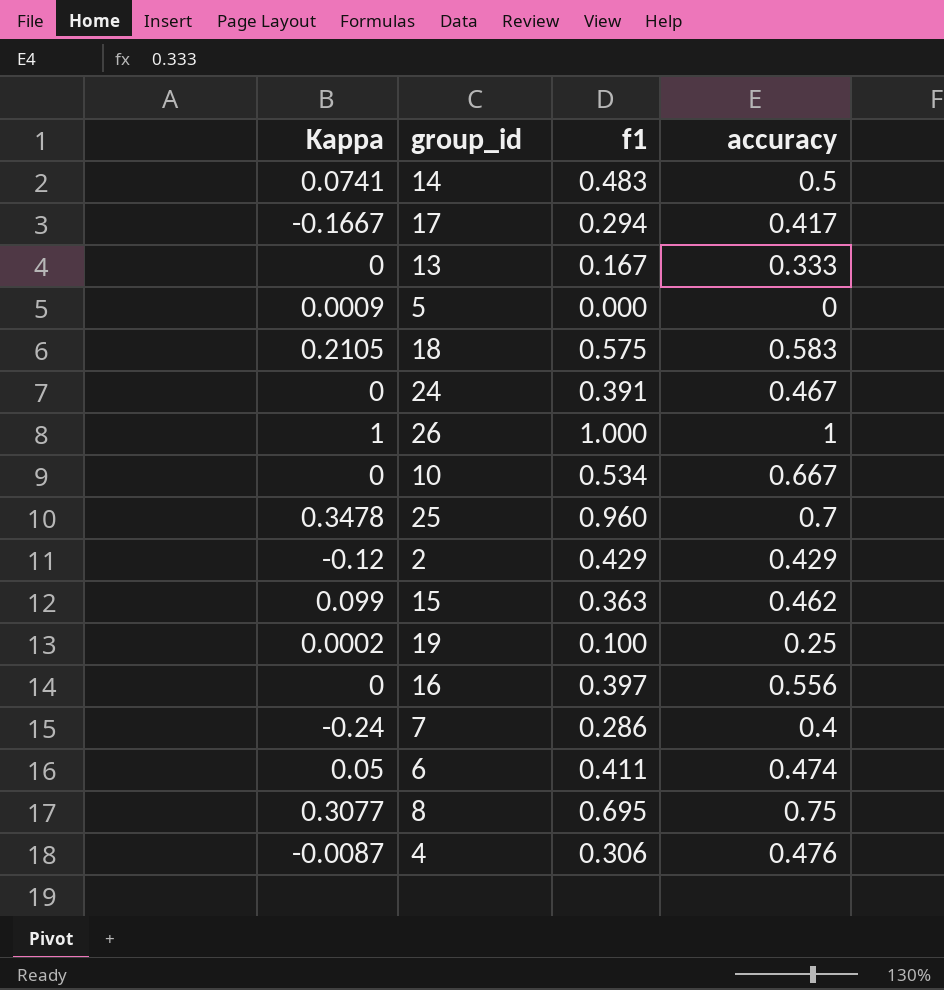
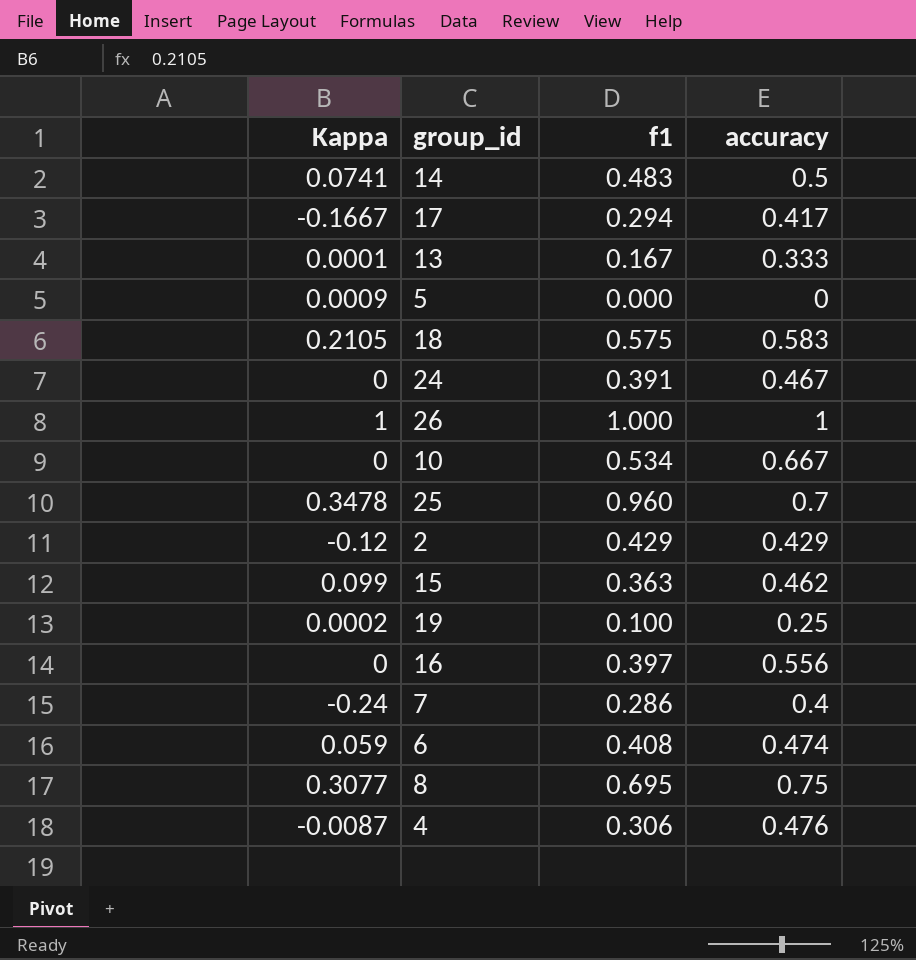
13 | Kappa: 0 -> 0.0001
6 | Kappa: 0.05 -> 0.059
6 | f1: 0.411 -> 0.408

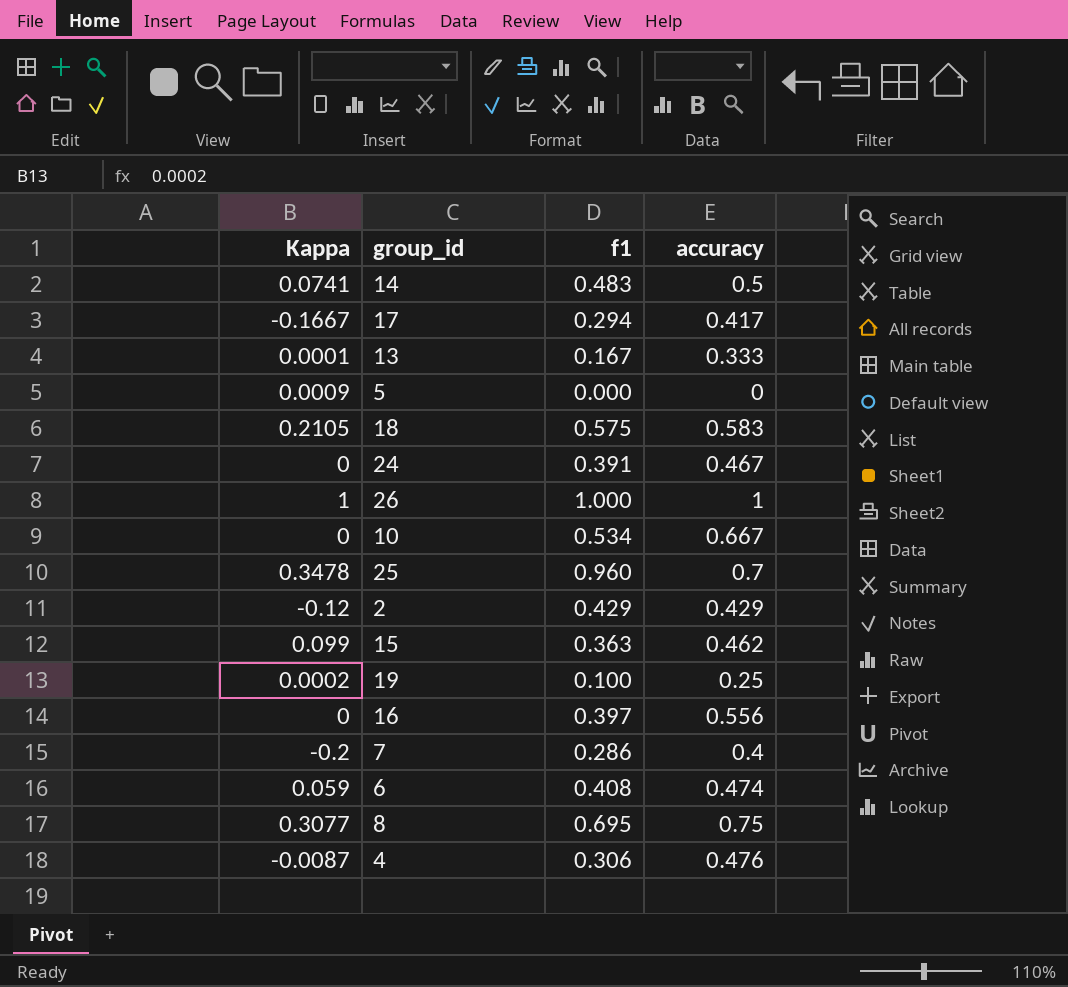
7 | Kappa: -0.24 -> -0.2

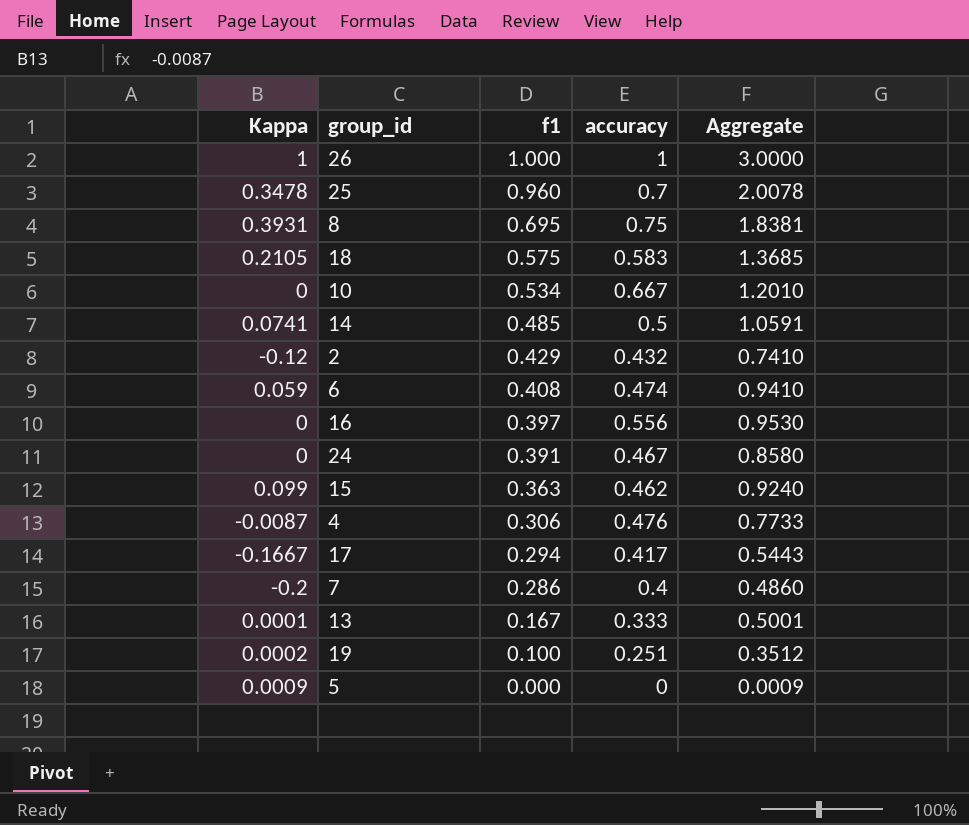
row order: none -> f1 descending
column Aggregate | formula: none -> [Kappa] + [f1] + [accuracy]
8 | Kappa: 0.3077 -> 0.3931
14 | f1: 0.483 -> 0.485
2 | accuracy: 0.429 -> 0.432
19 | accuracy: 0.25 -> 0.251

